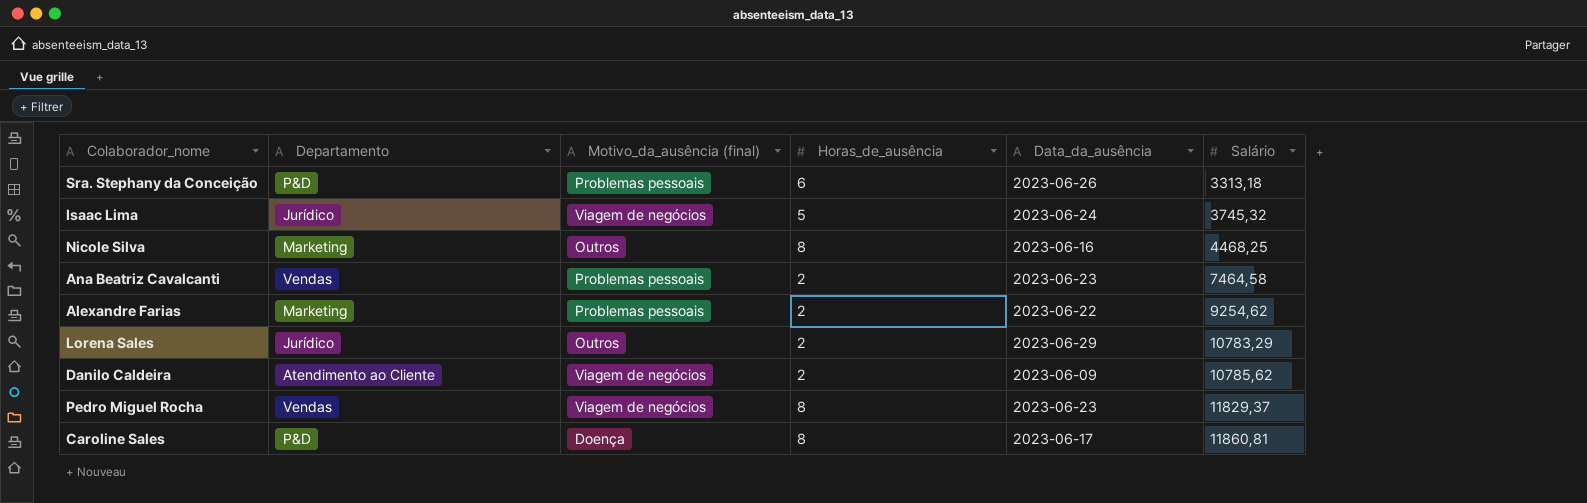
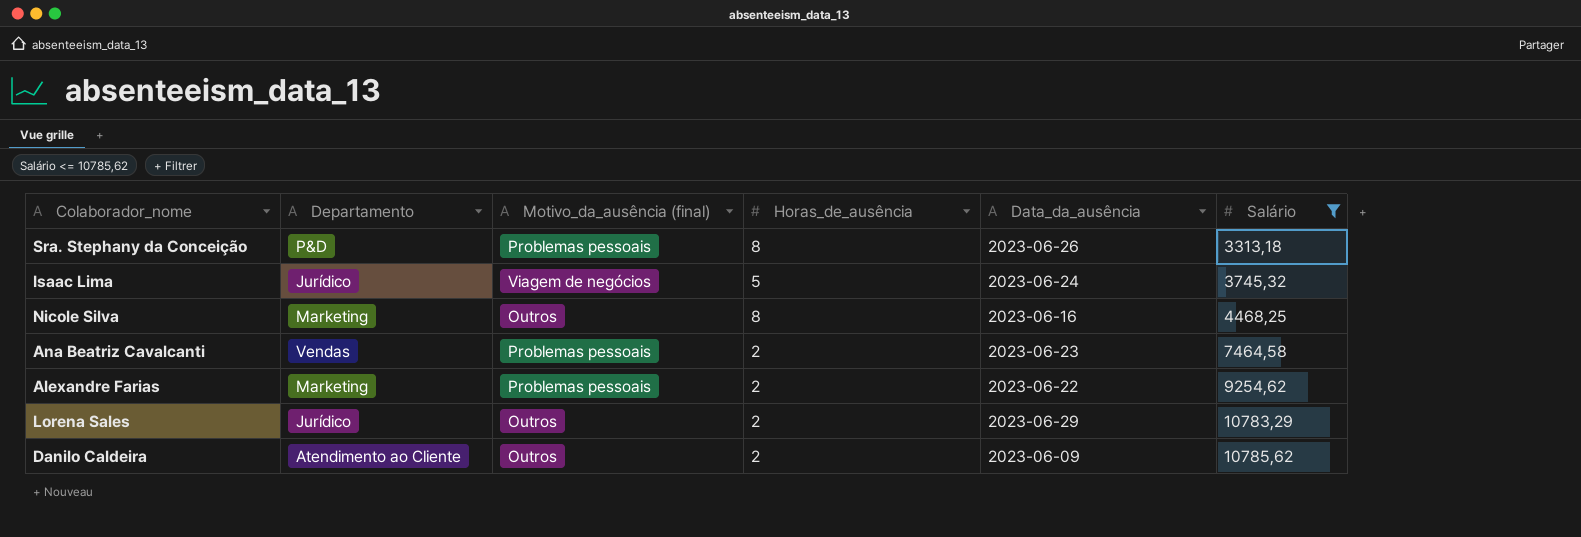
filter: none -> Salário <= 10785,62
Sra. Stephany da Conceição | Horas_de_ausência: 6 -> 8
Danilo Caldeira | Motivo_da_ausência (final): Viagem de negócios -> Outros

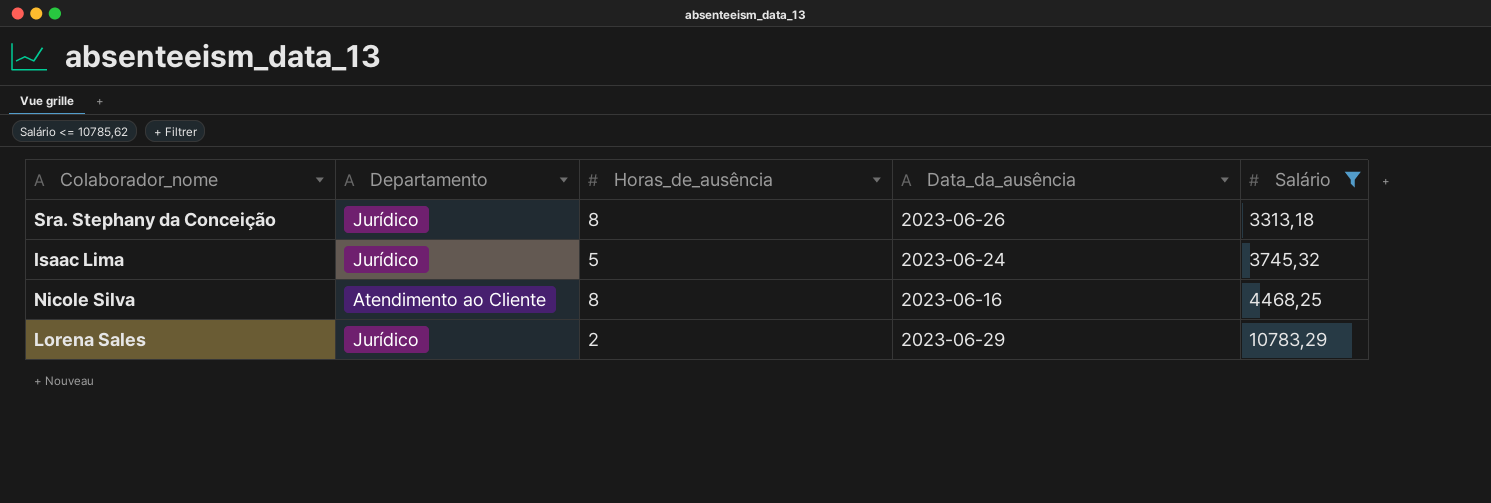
column Motivo_da_ausência (final) | position: 3 -> none
row Ana Beatriz Cavalcanti: Vendas | Problemas pessoais | 2 | 2023-06-23 | 7464,58 -> none
row Alexandre Farias: Marketing | Problemas pessoais | 2 | 2023-06-22 | 9254,62 -> none
row Danilo Caldeira: Atendimento ao Cliente | Outros | 2 | 2023-06-09 | 10785,62 -> none
Sra. Stephany da Conceição | Departamento: P&D -> Jurídico
Nicole Silva | Departamento: Marketing -> Atendimento ao Cliente

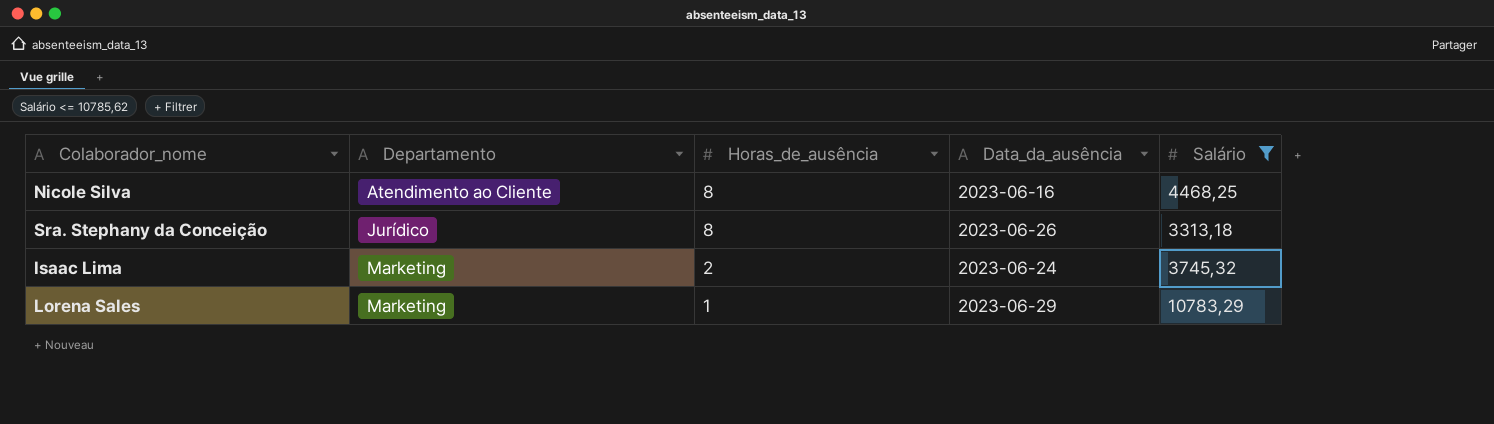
row order: Salário ascending -> Departamento ascending
Isaac Lima | Departamento: Jurídico -> Marketing
Isaac Lima | Horas_de_ausência: 5 -> 2
Lorena Sales | Departamento: Jurídico -> Marketing
Lorena Sales | Horas_de_ausência: 2 -> 1

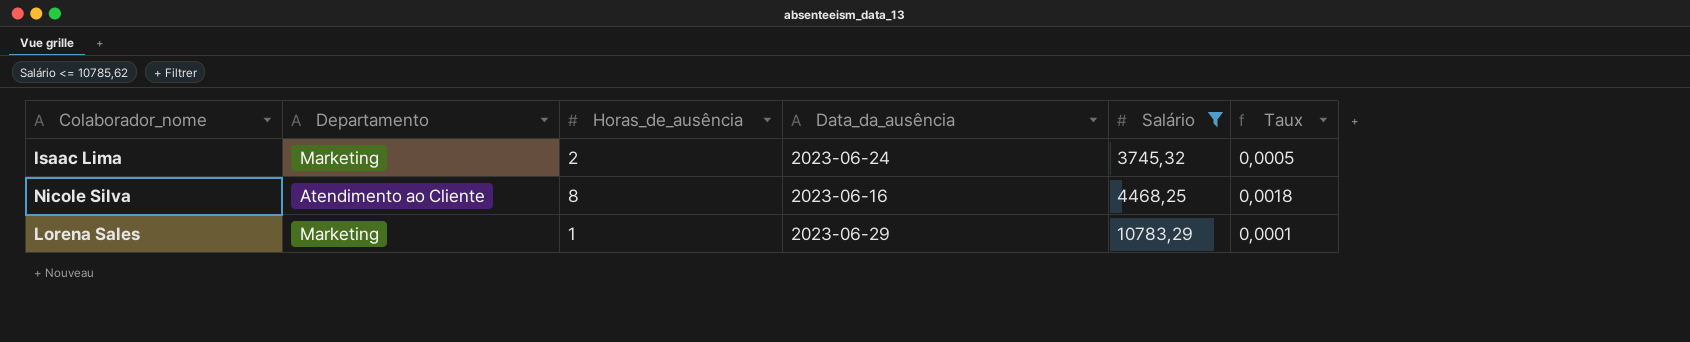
row order: Departamento ascending -> Salário ascending
column Taux | formula: none -> [Horas_de_ausência] / [Salário]
row Sra. Stephany da Conceição: Jurídico | 8 | 2023-06-26 | 3313,18 -> none

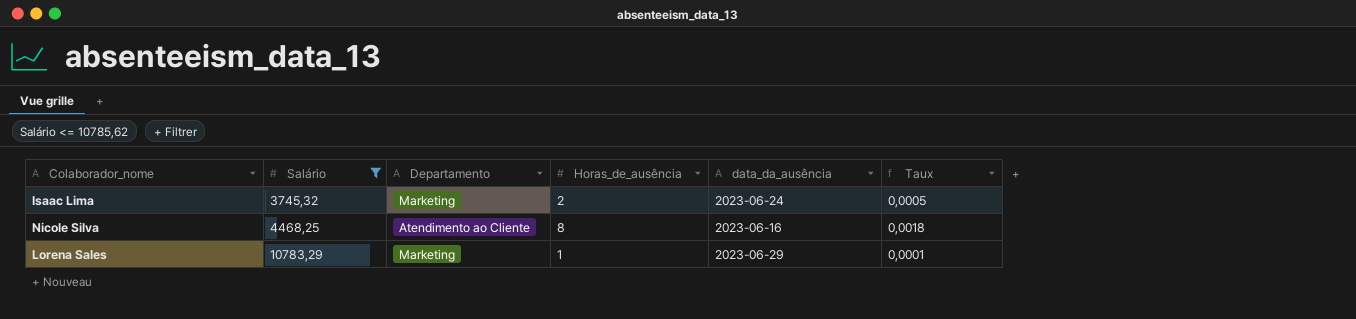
column Salário | position: 5 -> 2
column name: Data_da_ausência -> data_da_ausência

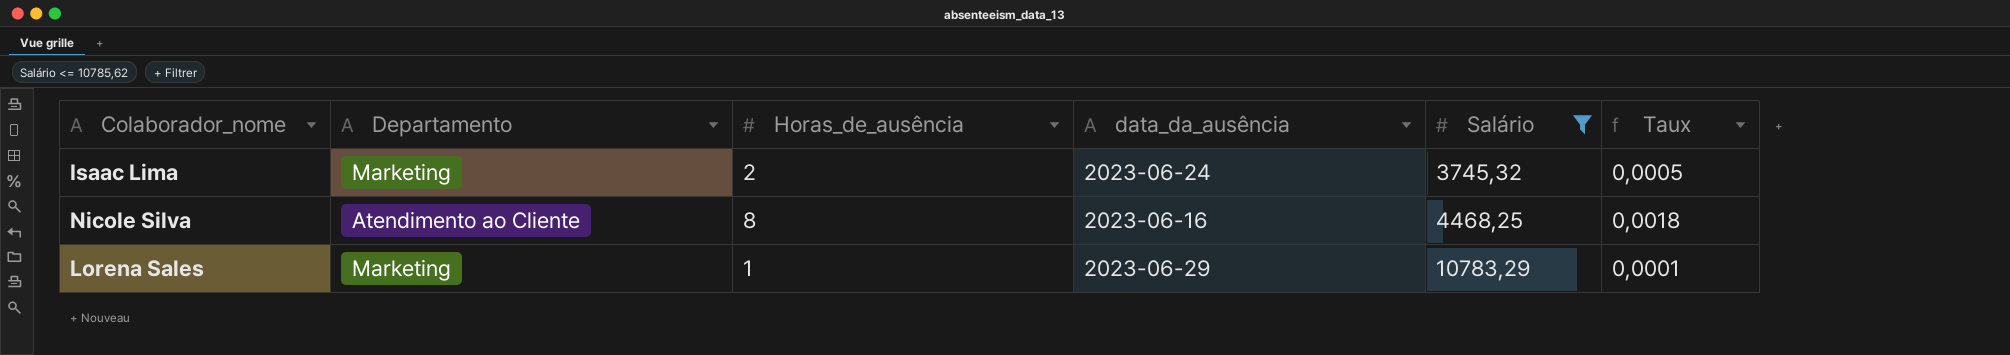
column Salário | position: 2 -> 5

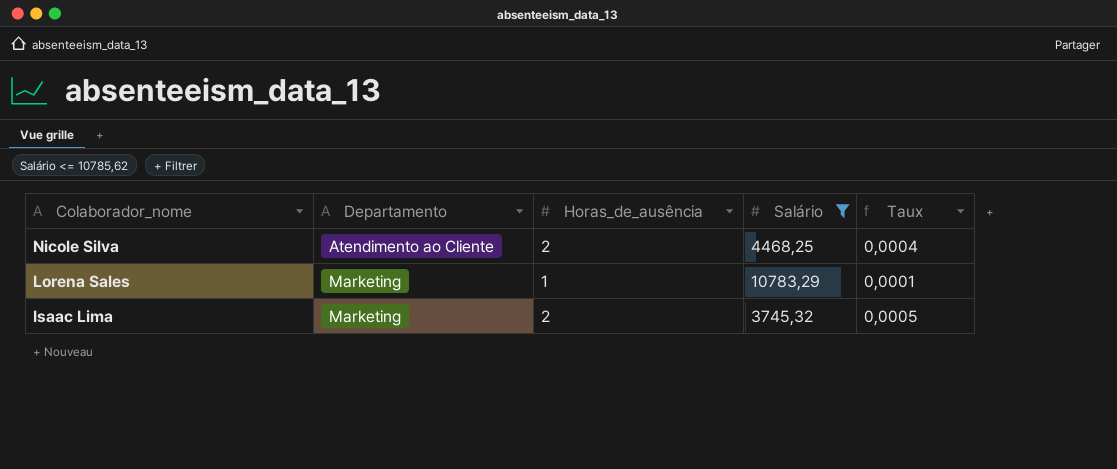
row order: Salário ascending -> Colaborador_nome descending
column data_da_ausência | position: 4 -> none
Nicole Silva | Horas_de_ausência: 8 -> 2
Nicole Silva | Taux: 0,0018 -> 0,0004

